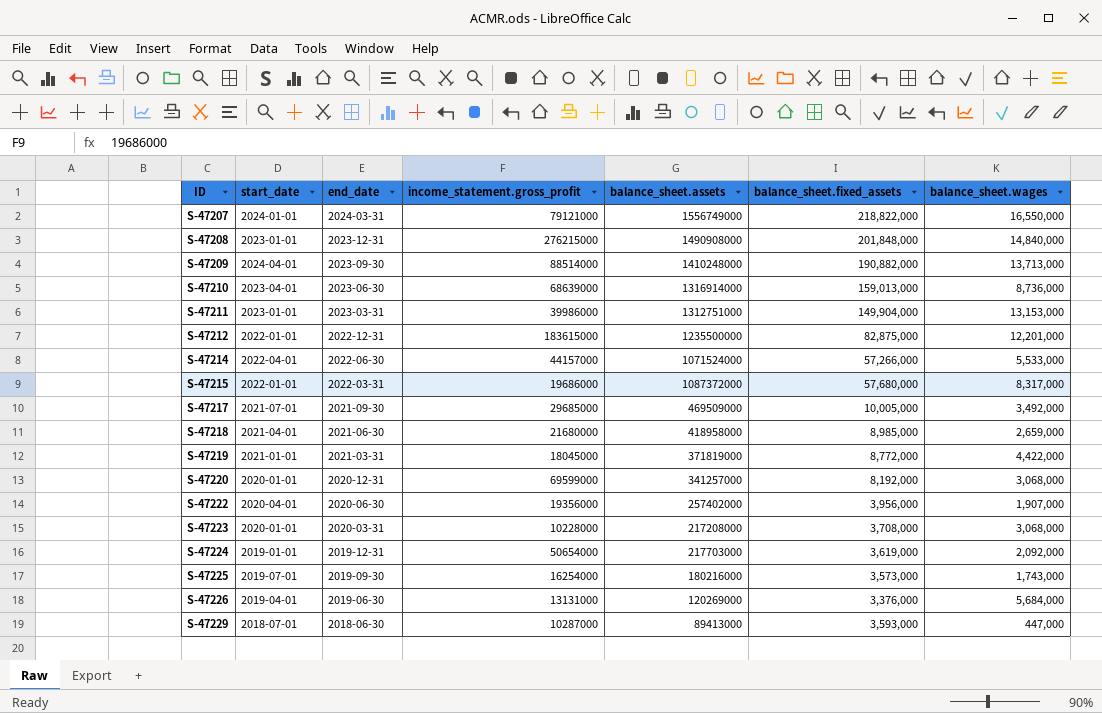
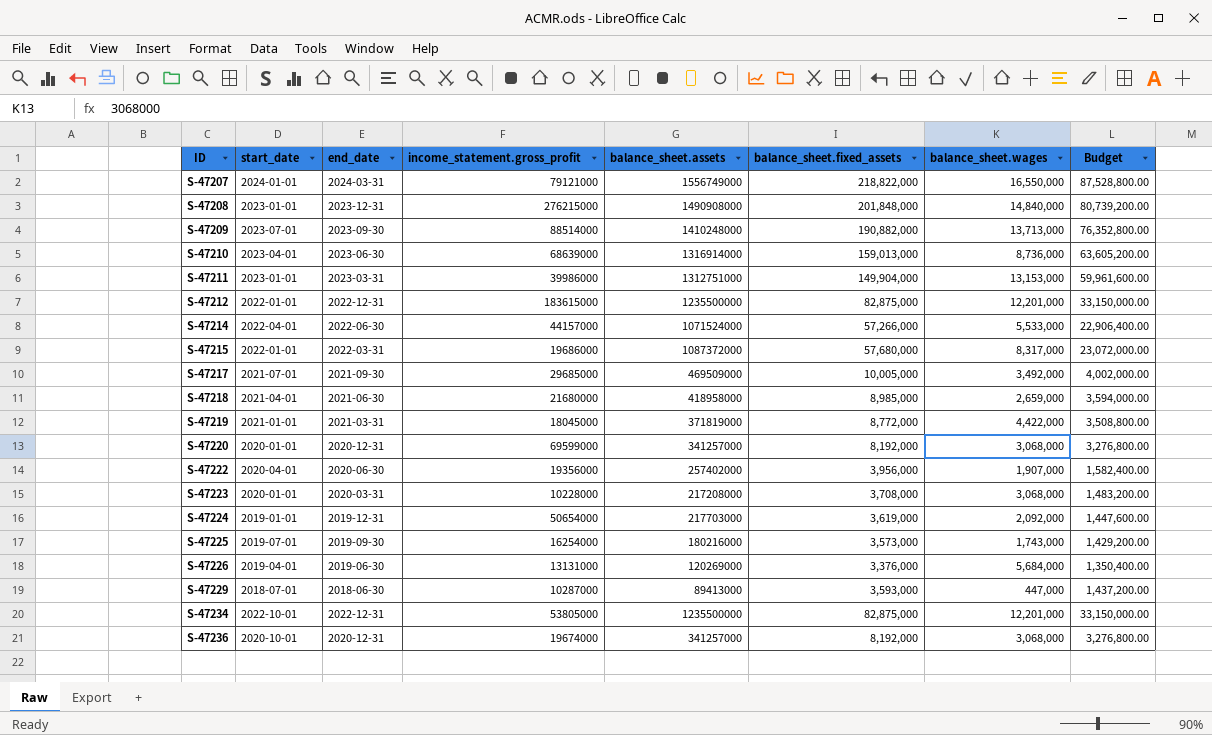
column Budget | formula: none -> [balance_sheet.fixed_assets] * 0.4
S-47209 | start_date: 2024-04-01 -> 2023-07-01
row S-47234: none -> 2022-10-01 | 2022-12-31 | 53805000 | 1235500000 | 82,875,000 | 12,201,000 | 33,150,000.00
row S-47236: none -> 2020-10-01 | 2020-12-31 | 19674000 | 341257000 | 8,192,000 | 3,068,000 | 3,276,800.00

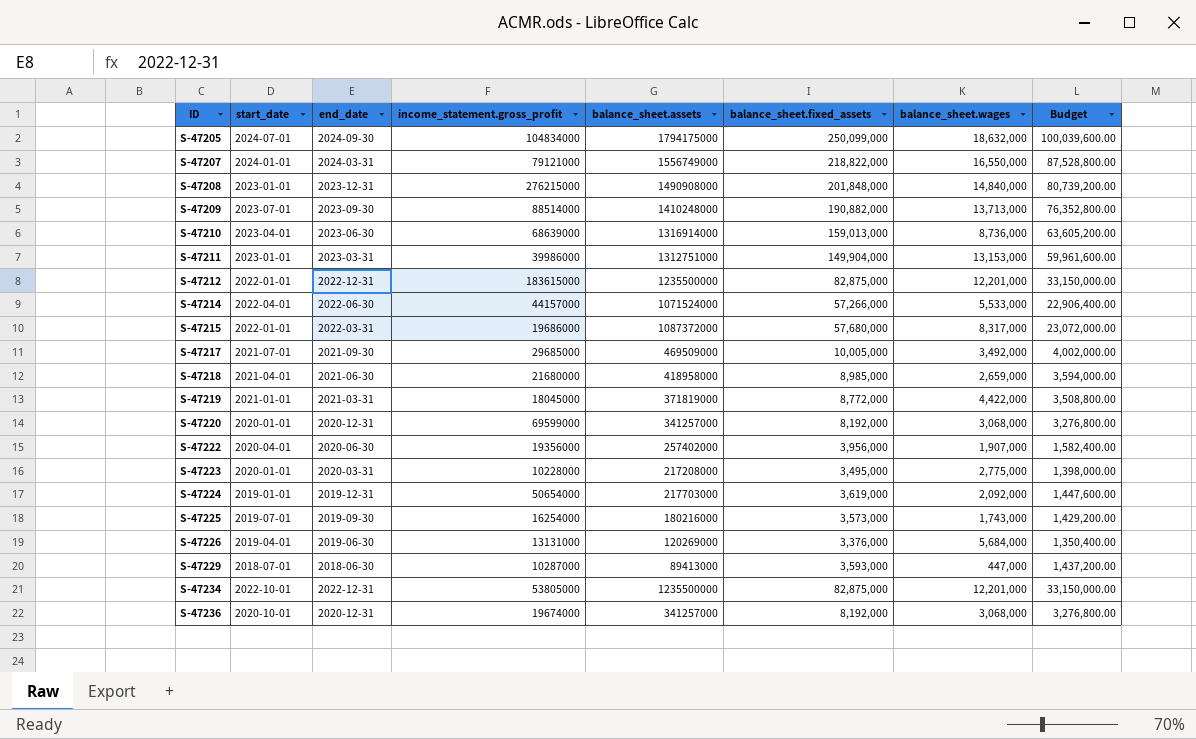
row S-47205: none -> 2024-07-01 | 2024-09-30 | 104834000 | 1794175000 | 250,099,000 | 18,632,000 | 100,039,600.00
S-47223 | balance_sheet.fixed_assets: 3,708,000 -> 3,495,000
S-47223 | balance_sheet.wages: 3,068,000 -> 2,775,000
S-47223 | Budget: 1,483,200.00 -> 1,398,000.00

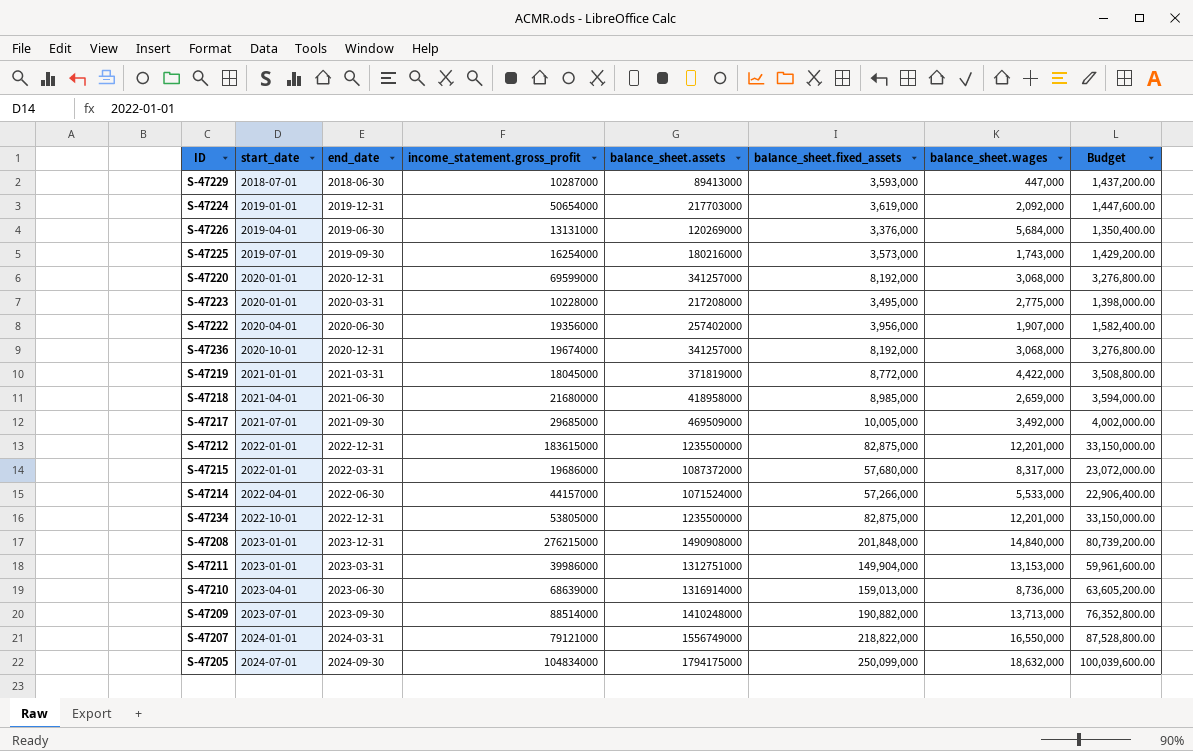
row order: ID ascending -> start_date ascending

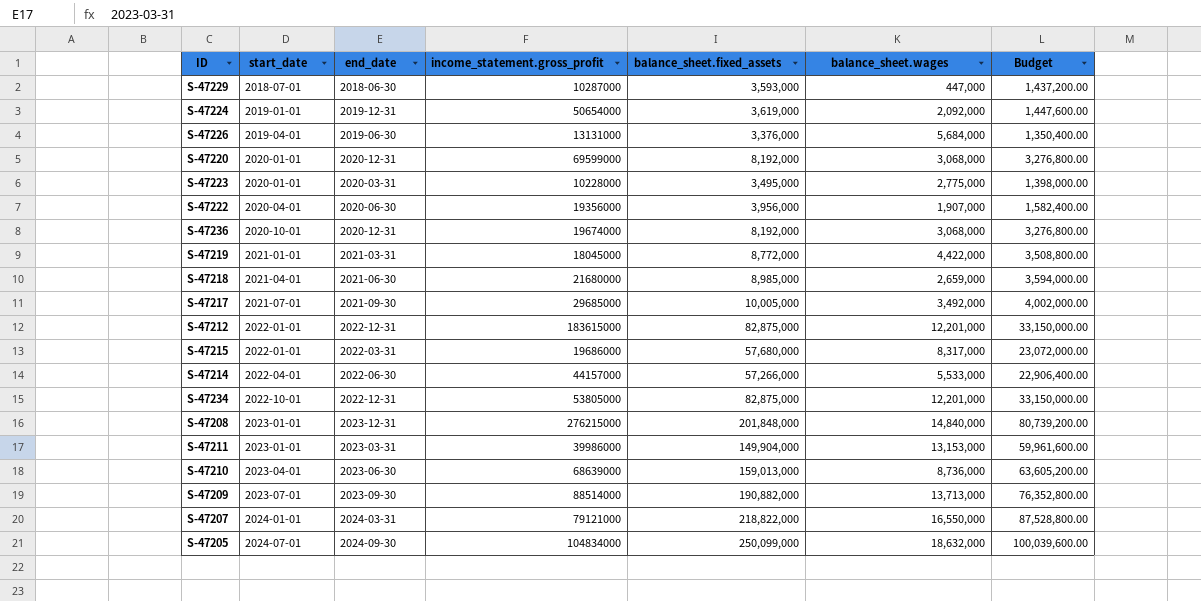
column balance_sheet.assets | position: 5 -> none
row S-47225: 2019-07-01 | 2019-09-30 | 16254000 | 180216000 | 3,573,000 | 1,743,000 | 1,429,200.00 -> none

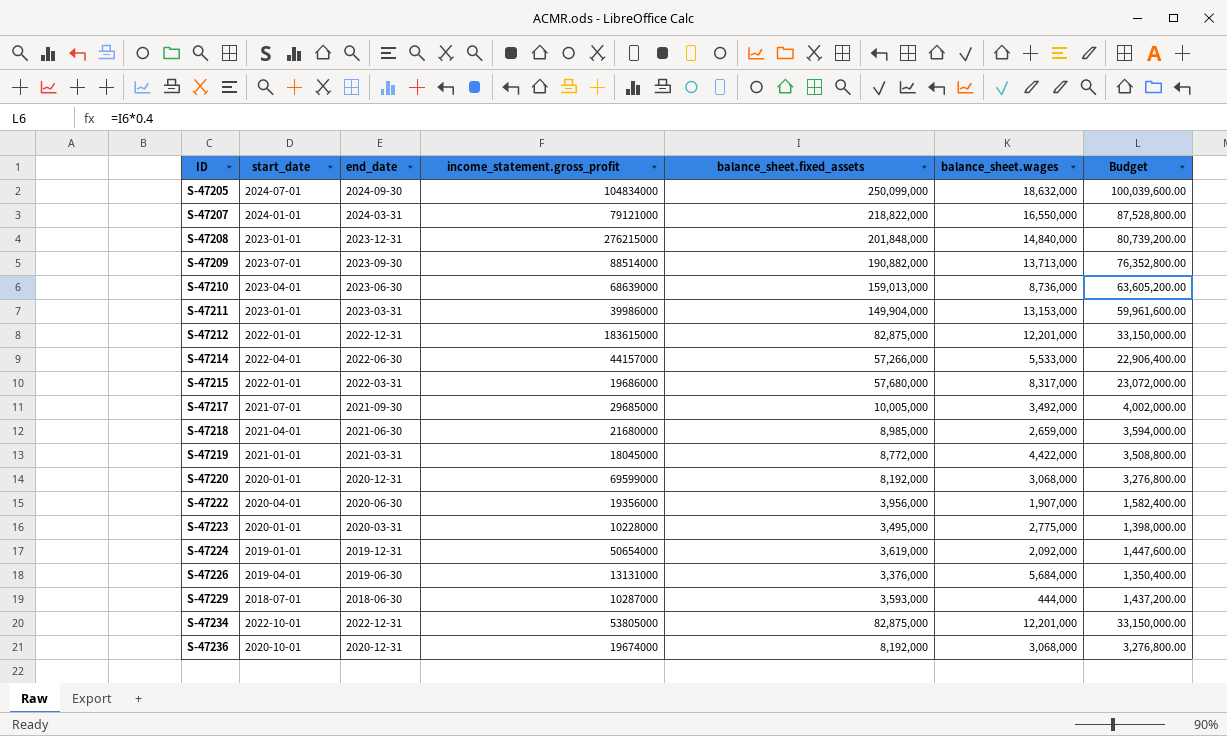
row order: start_date ascending -> ID ascending
S-47229 | balance_sheet.wages: 447,000 -> 444,000

